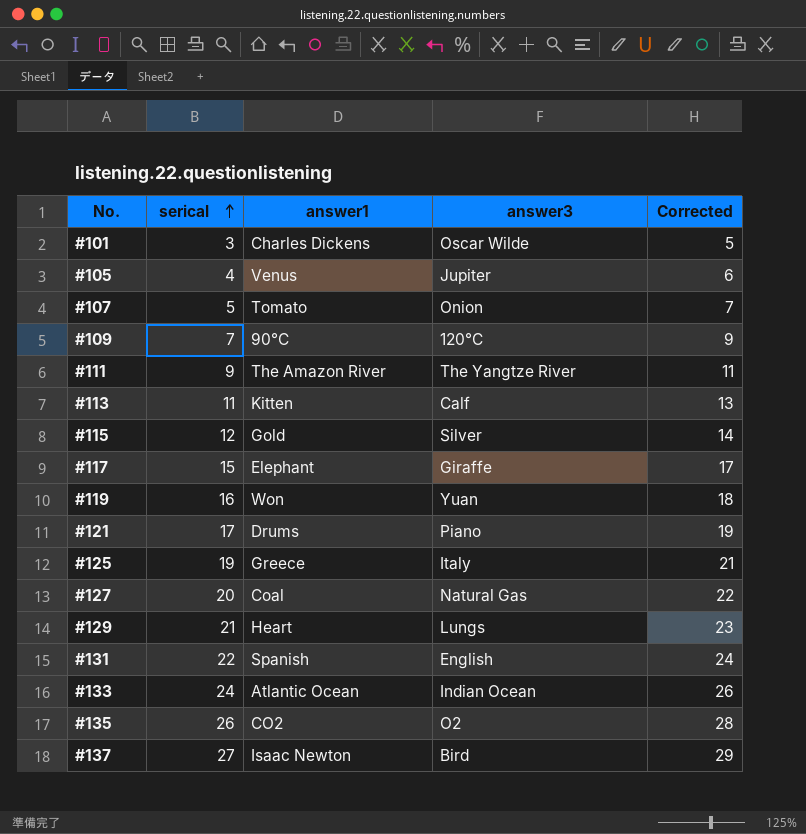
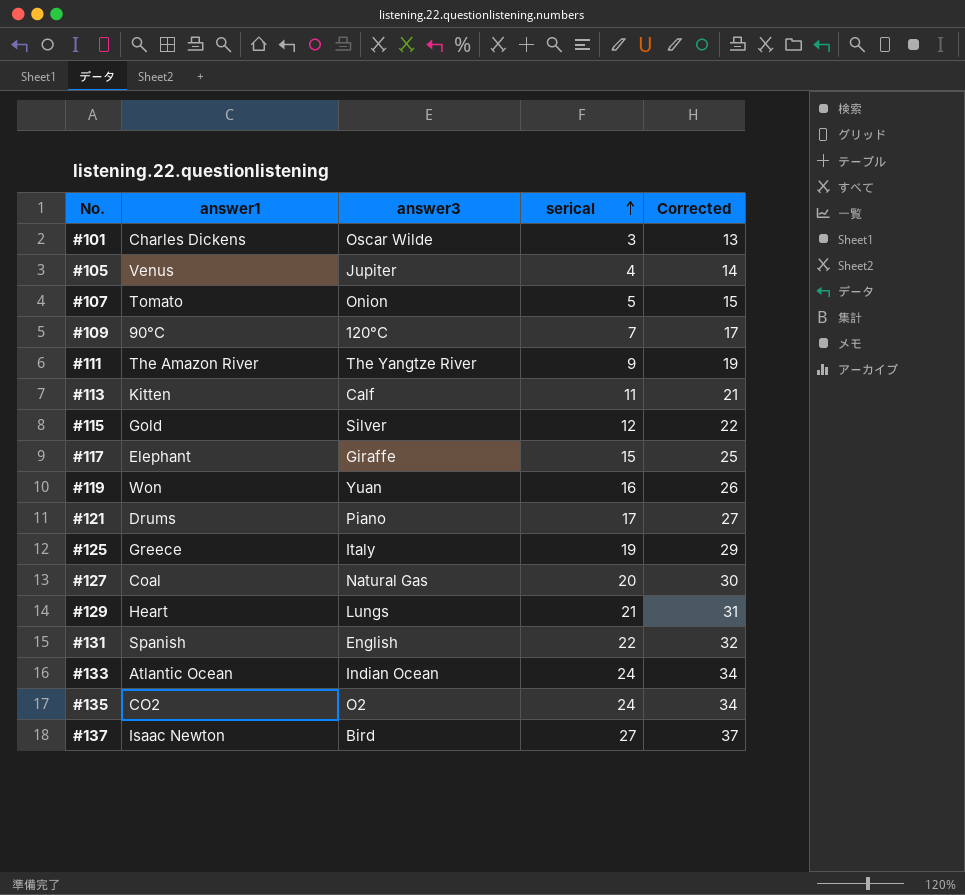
column serical | position: 2 -> 4
column Corrected | formula: [serical] + 2 -> [serical] + 10
#135 | serical: 26 -> 24

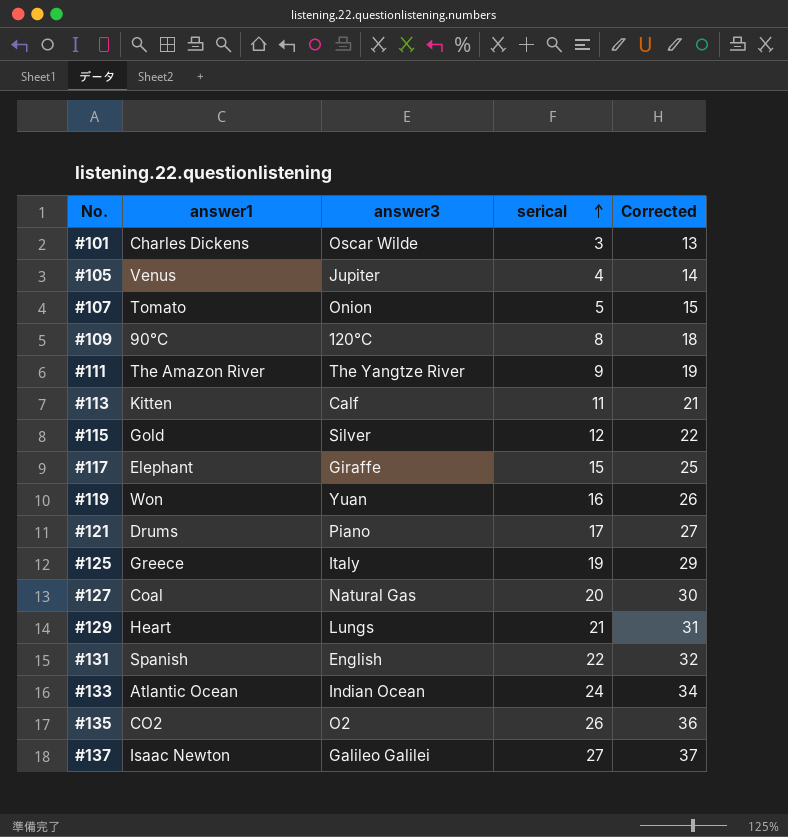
#109 | serical: 7 -> 8
#109 | Corrected: 17 -> 18
#135 | serical: 24 -> 26
#135 | Corrected: 34 -> 36
#137 | answer3: Bird -> Galileo Galilei

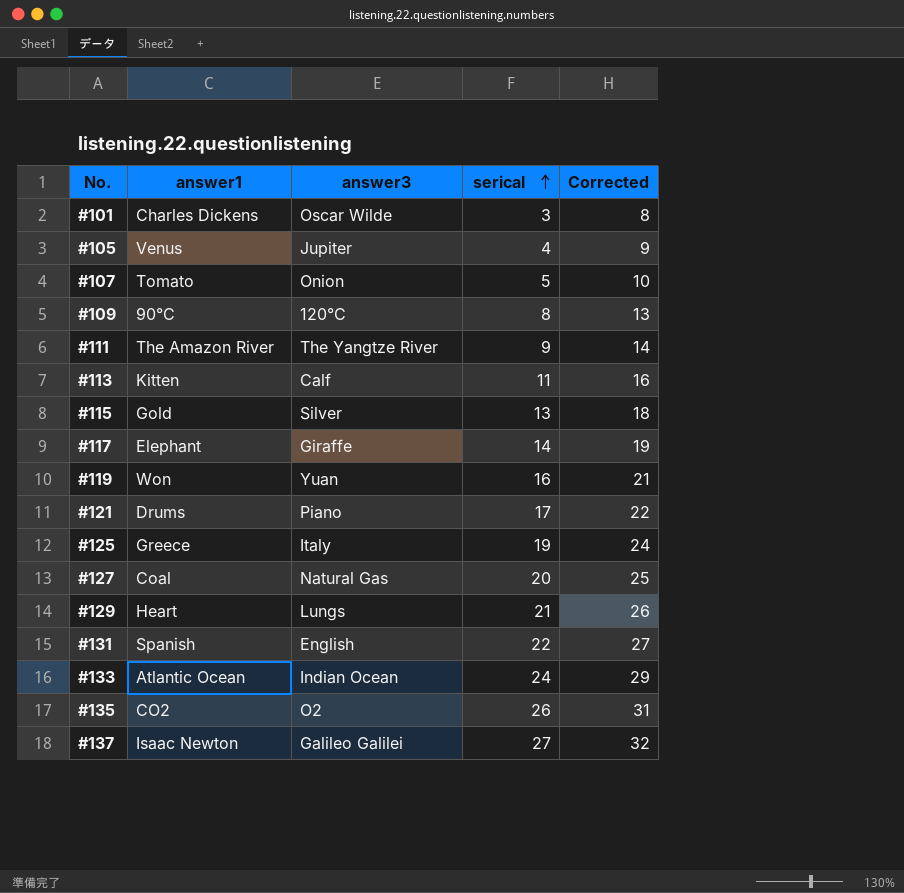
column Corrected | formula: [serical] + 10 -> [serical] + 5
#115 | serical: 12 -> 13
#117 | serical: 15 -> 14

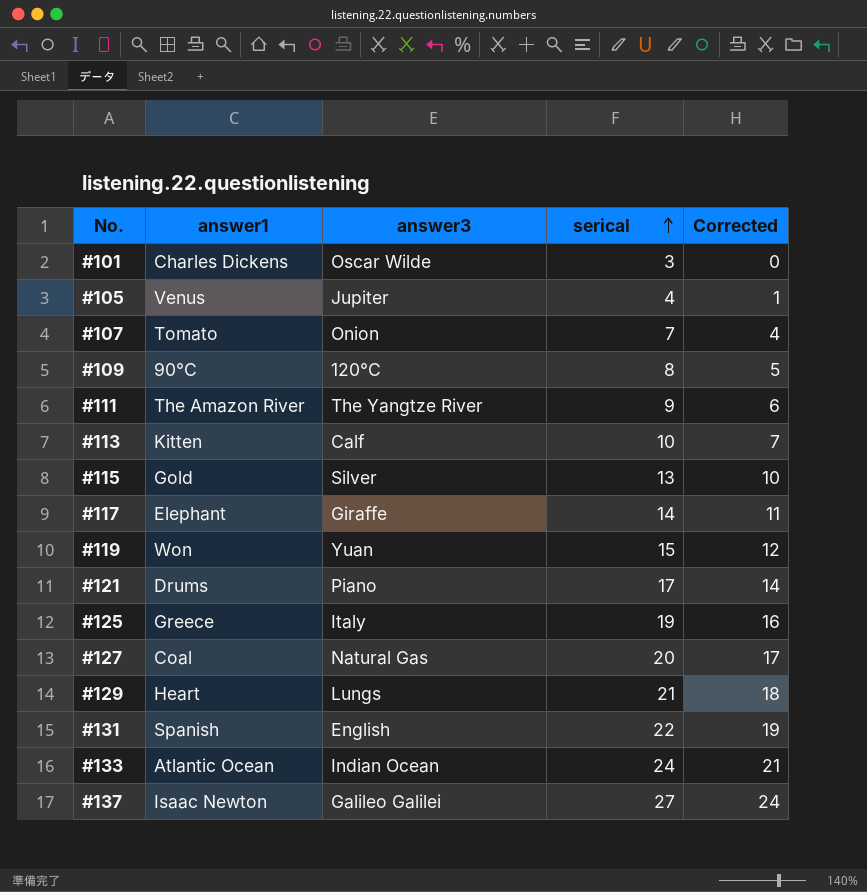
column Corrected | formula: [serical] + 5 -> [serical] - 3
row #135: CO2 | O2 | 26 | 31 -> none
#107 | serical: 5 -> 7
#113 | serical: 11 -> 10
#119 | serical: 16 -> 15

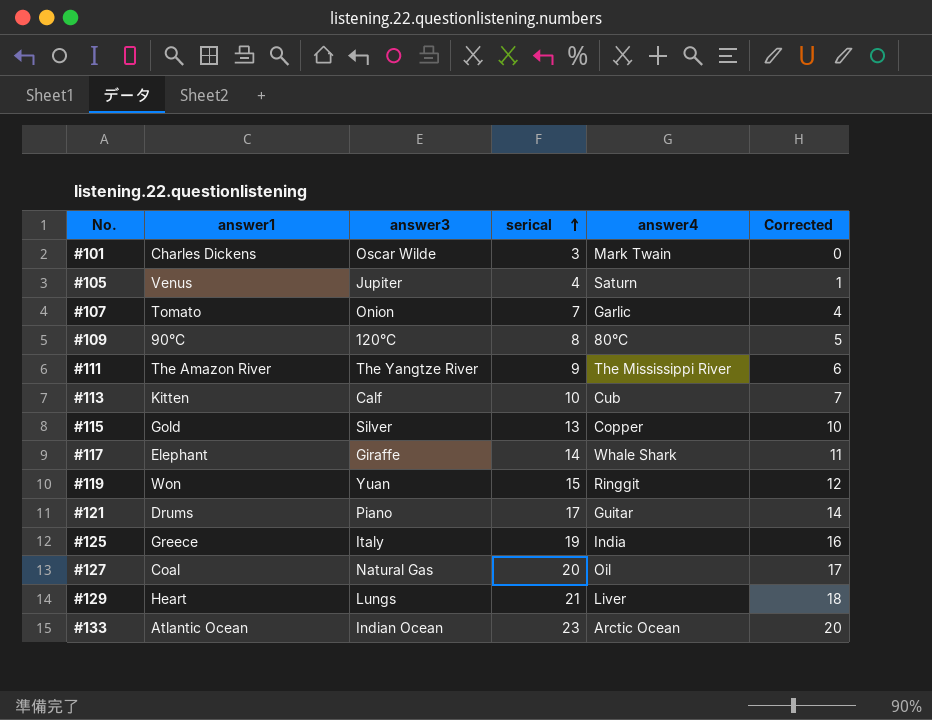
column answer4 | position: none -> 5
row #131: Spanish | English | 22 | 19 -> none
row #137: Isaac Newton | Galileo Galilei | 27 | 24 -> none
#133 | serical: 24 -> 23
#133 | Corrected: 21 -> 20

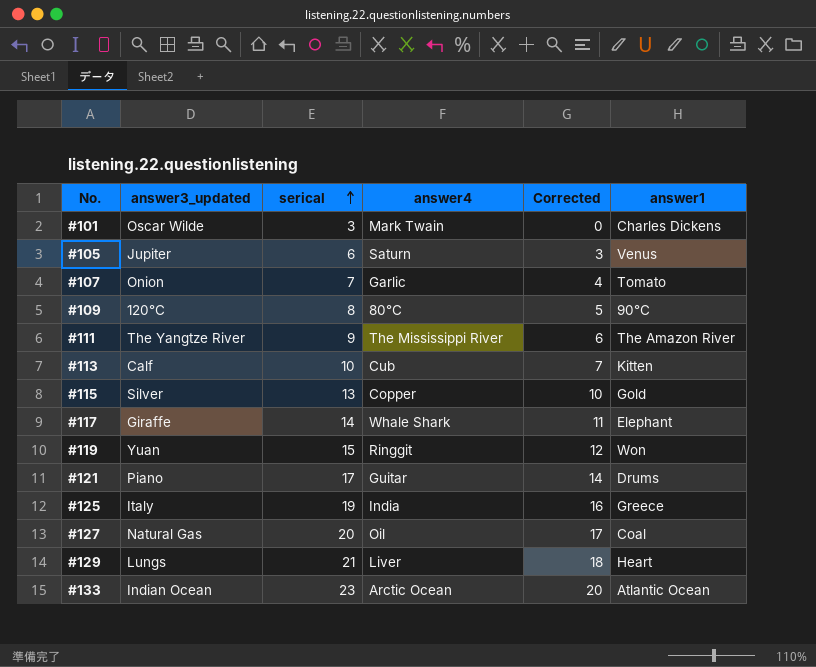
column name: answer3 -> answer3_updated
column answer1 | position: 2 -> 6
#105 | serical: 4 -> 6
#105 | Corrected: 1 -> 3

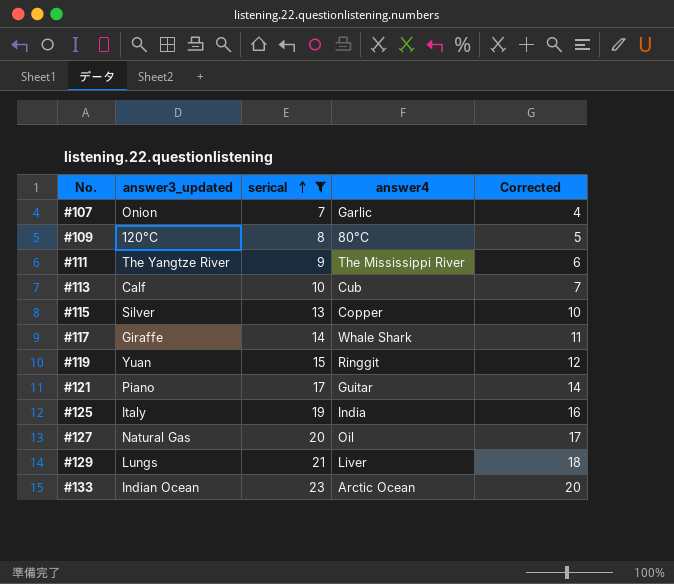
filter: none -> serical >= 7
column answer1 | position: 6 -> none

